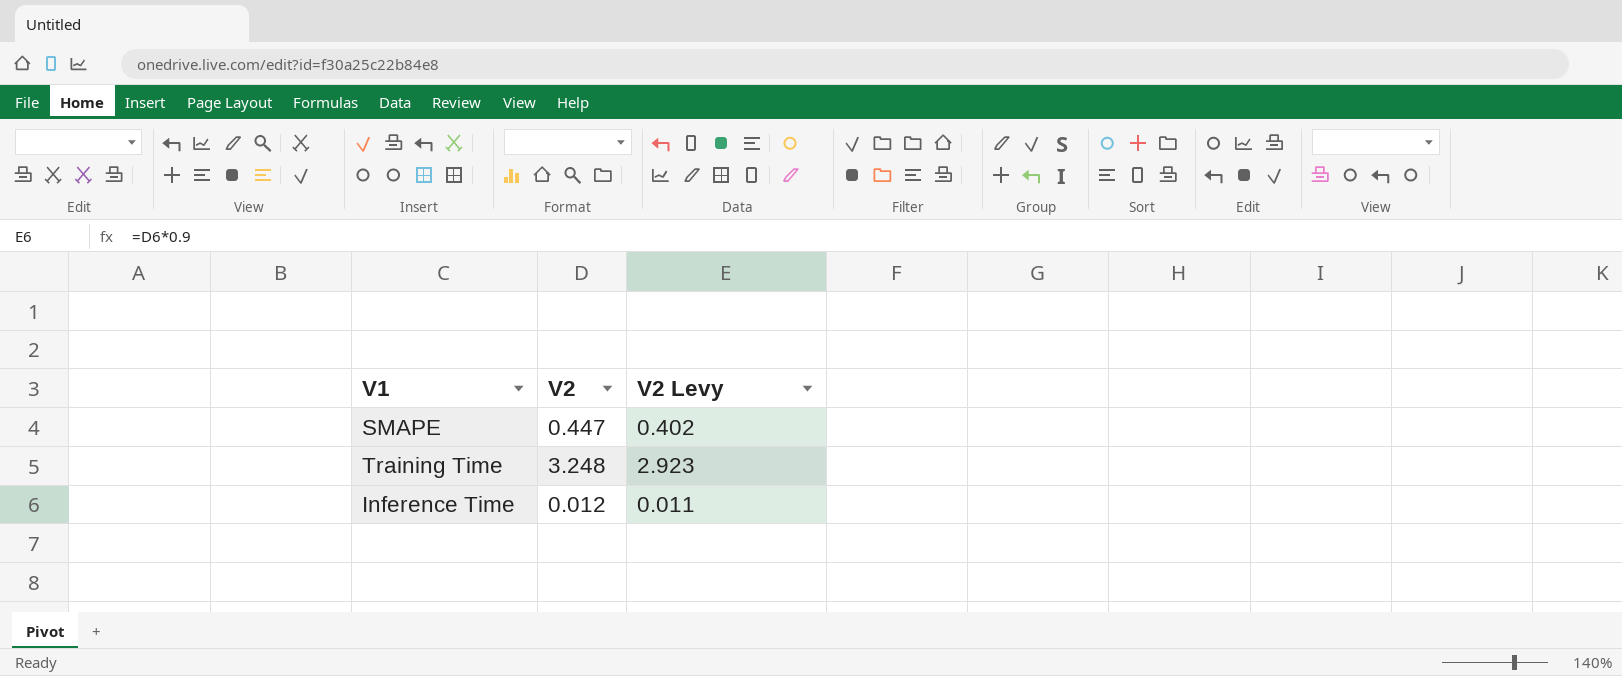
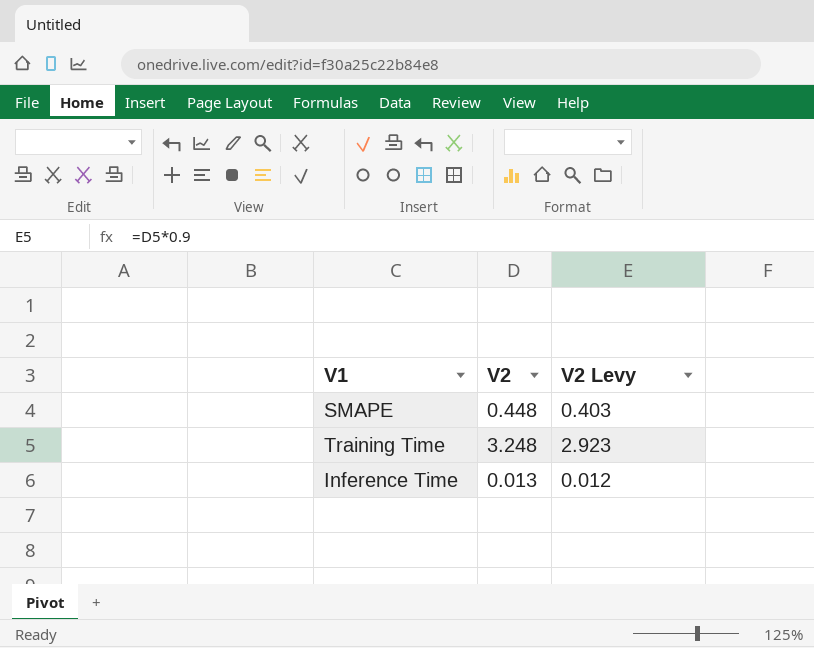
SMAPE | V2: 0.447 -> 0.448
SMAPE | V2 Levy: 0.402 -> 0.403
Inference Time | V2: 0.012 -> 0.013
Inference Time | V2 Levy: 0.011 -> 0.012

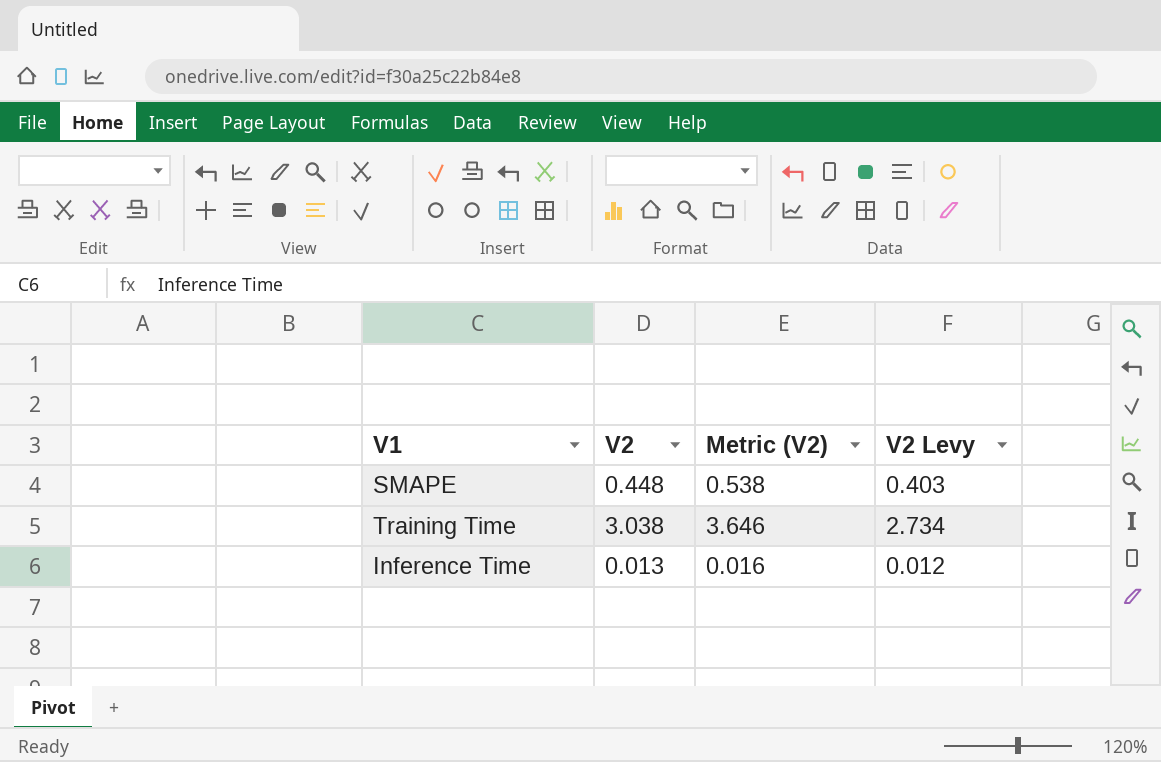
column Metric (V2) | formula: none -> [V2] * 1.2
Training Time | V2: 3.248 -> 3.038
Training Time | V2 Levy: 2.923 -> 2.734

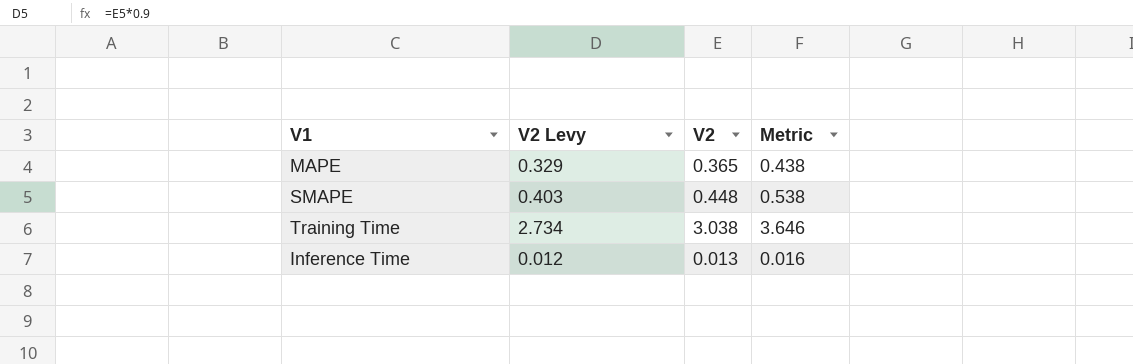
column V2 Levy | position: 4 -> 2
column name: Metric (V2) -> Metric
row MAPE: none -> 0.329 | 0.365 | 0.438

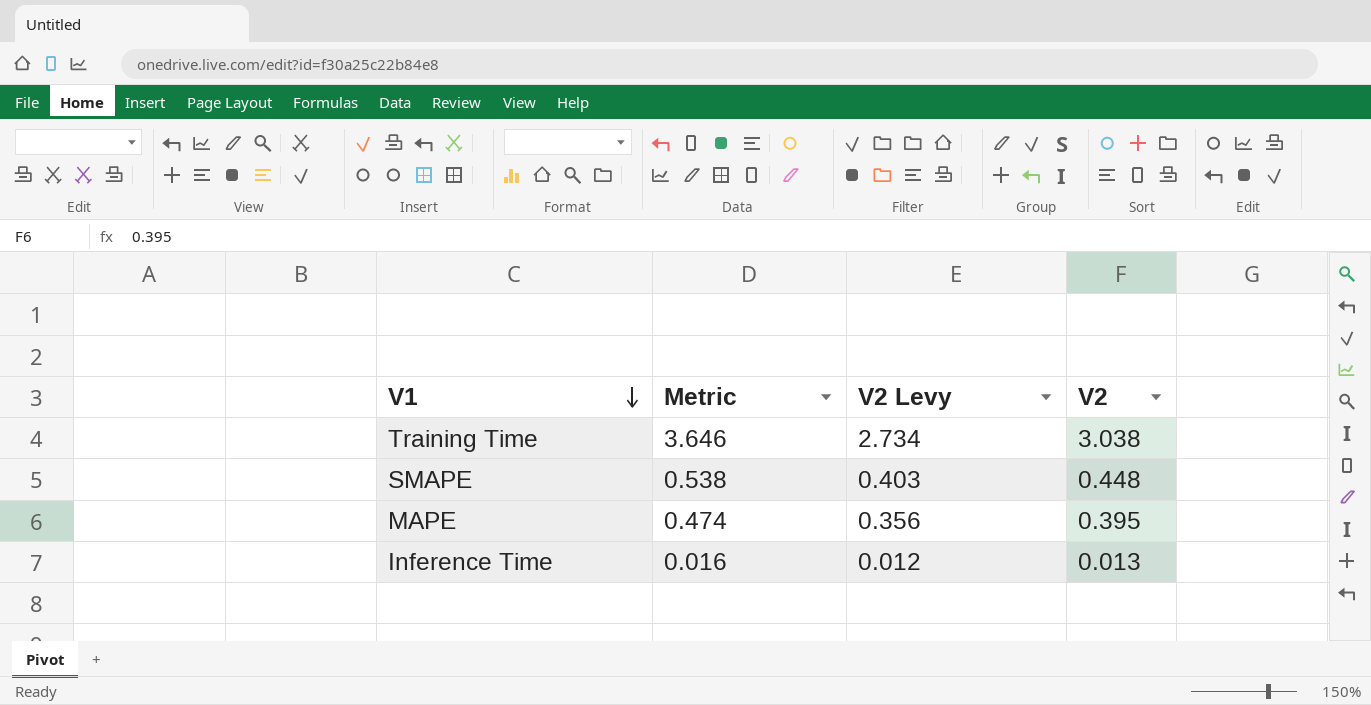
row order: none -> V1 descending
column Metric | position: 4 -> 2
MAPE | Metric: 0.438 -> 0.474
MAPE | V2 Levy: 0.329 -> 0.356
MAPE | V2: 0.365 -> 0.395

